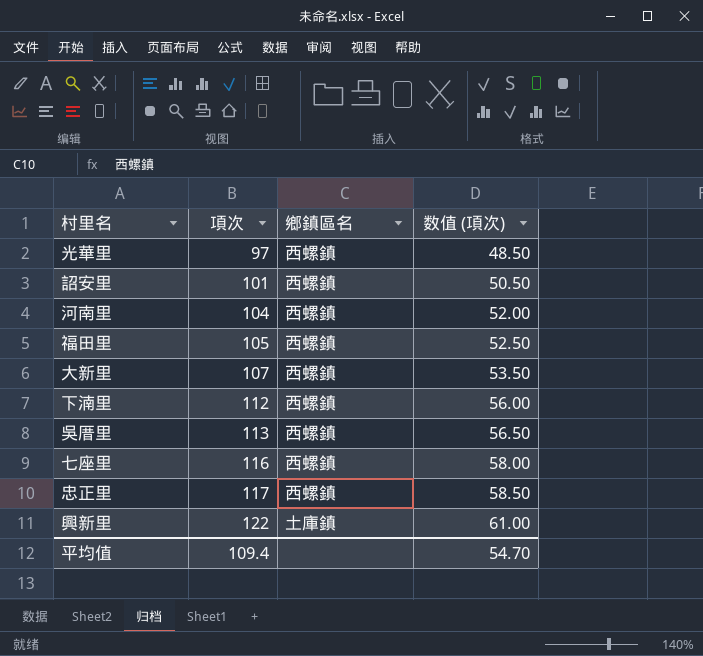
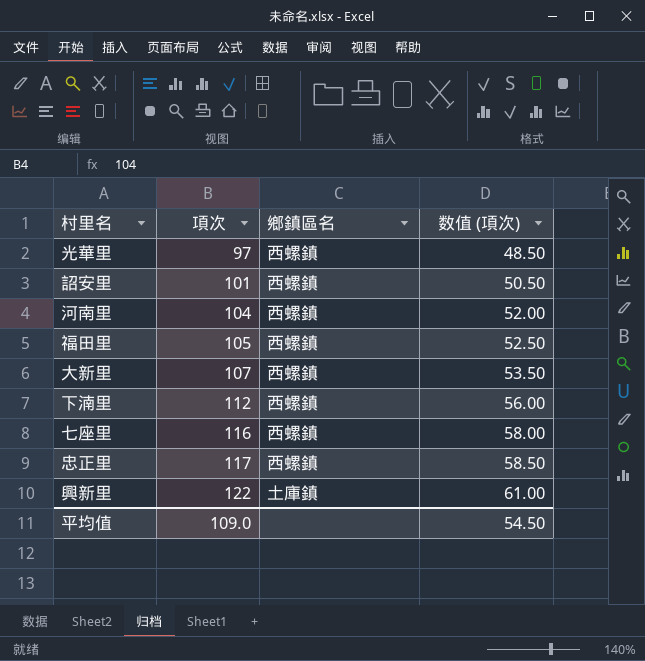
row 吳厝里: 113 | 西螺鎮 | 56.50 -> none
平均值 | 項次: 109.4 -> 109.0
平均值 | 数值 (項次): 54.70 -> 54.50

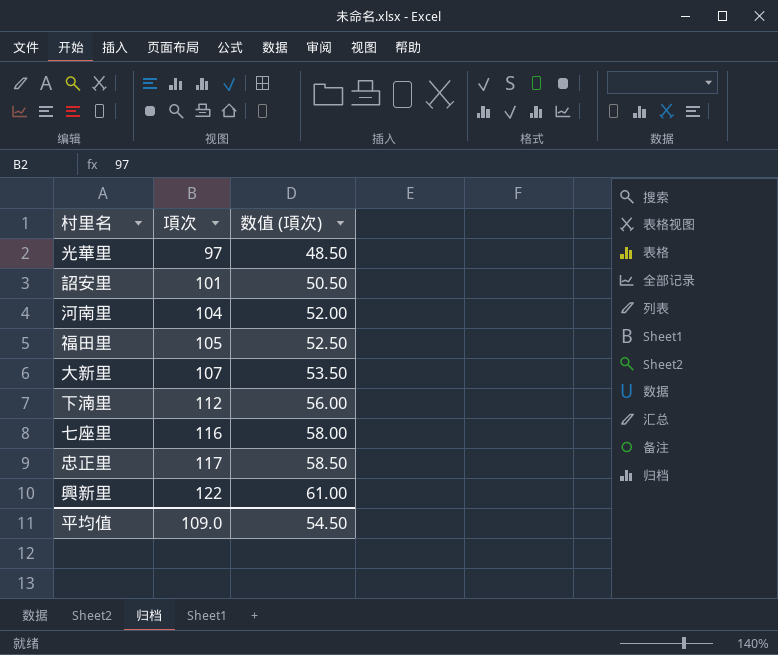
column 鄉鎮區名 | position: 3 -> none

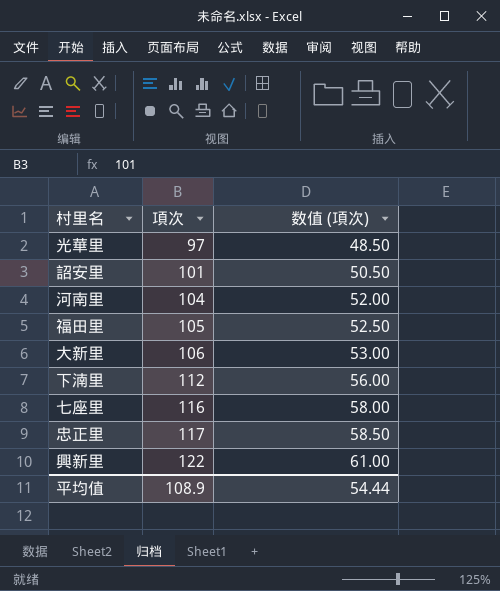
大新里 | 項次: 107 -> 106
大新里 | 数值 (項次): 53.50 -> 53.00
平均值 | 項次: 109.0 -> 108.9
平均值 | 数值 (項次): 54.50 -> 54.44

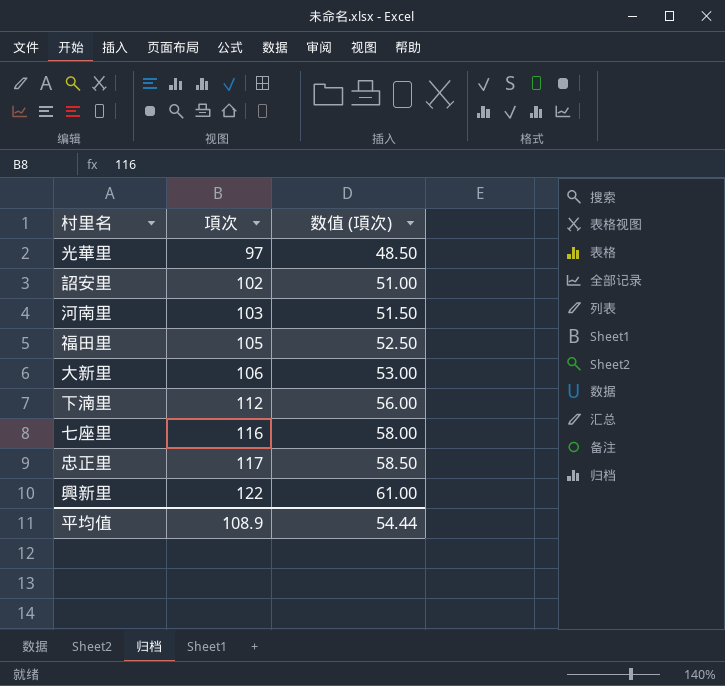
詔安里 | 項次: 101 -> 102
詔安里 | 数值 (項次): 50.50 -> 51.00
河南里 | 項次: 104 -> 103
河南里 | 数值 (項次): 52.00 -> 51.50

